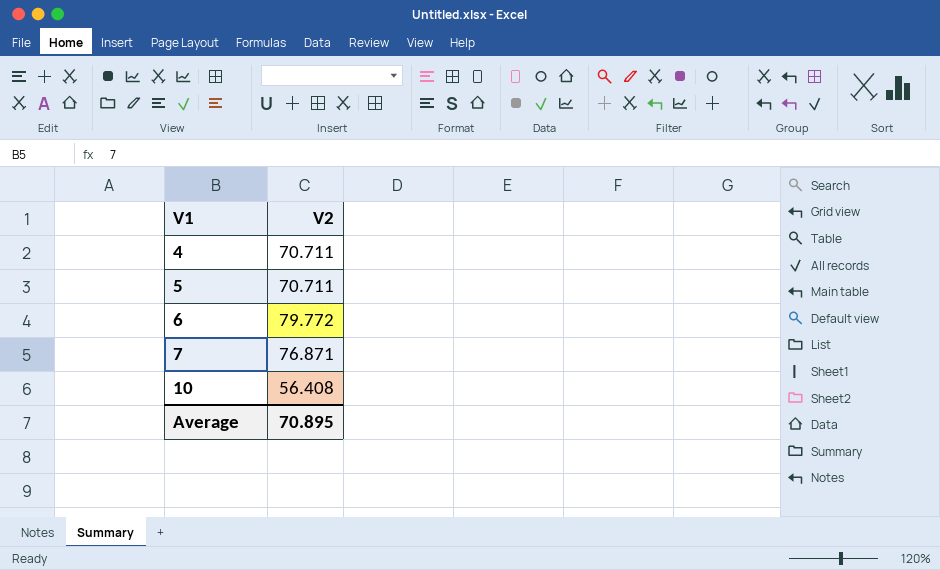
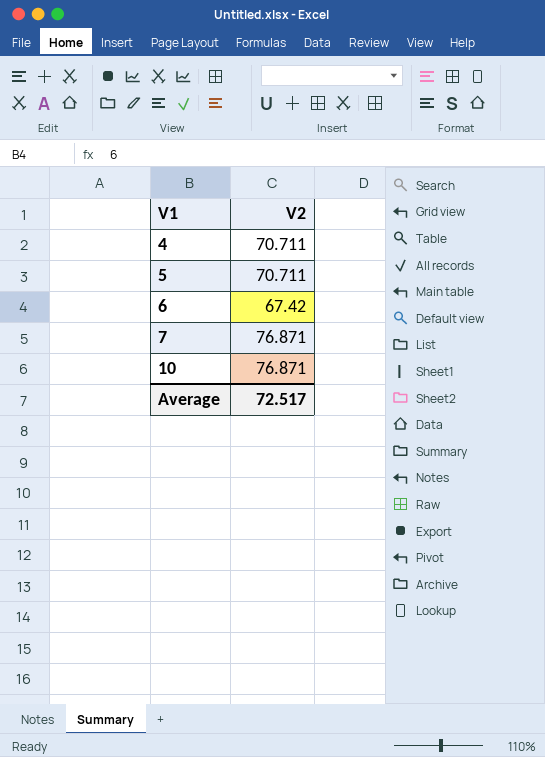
6 | V2: 79.772 -> 67.42
10 | V2: 56.408 -> 76.871
Average | V2: 70.895 -> 72.517

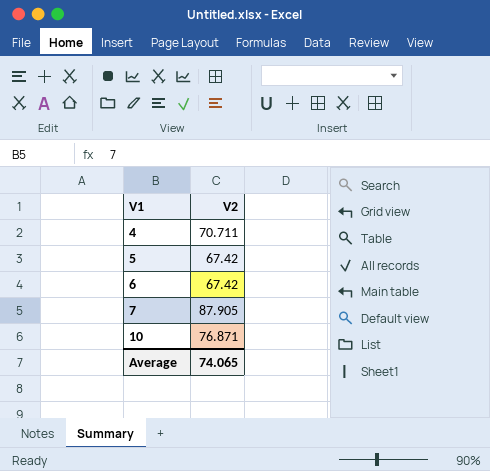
5 | V2: 70.711 -> 67.42
7 | V2: 76.871 -> 87.905
Average | V2: 72.517 -> 74.065

